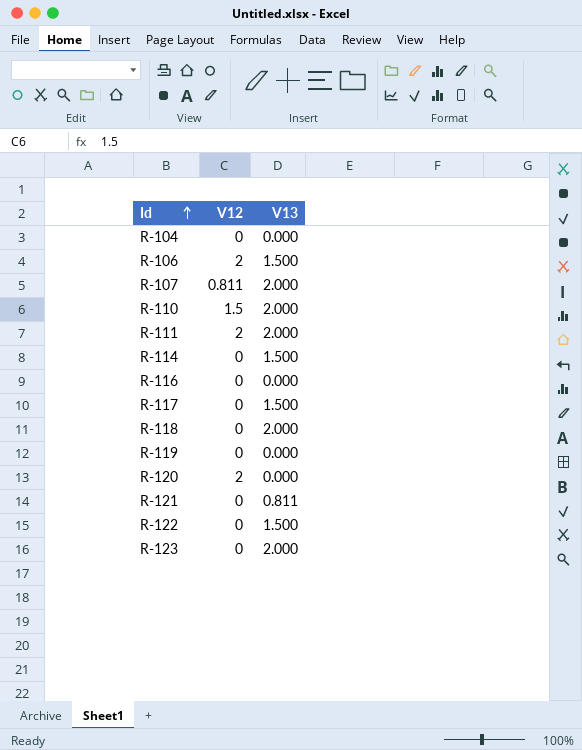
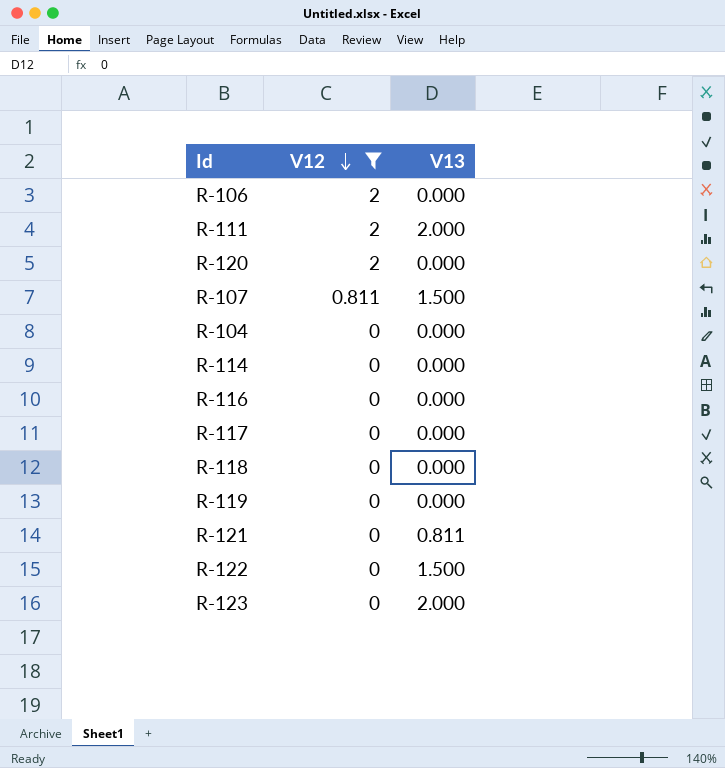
filter: none -> V12 != 1.5
row order: Id ascending -> V12 descending
R-106 | V13: 1.500 -> 0.000
R-107 | V13: 2.000 -> 1.500
R-114 | V13: 1.500 -> 0.000
R-117 | V13: 1.500 -> 0.000
R-118 | V13: 2.000 -> 0.000

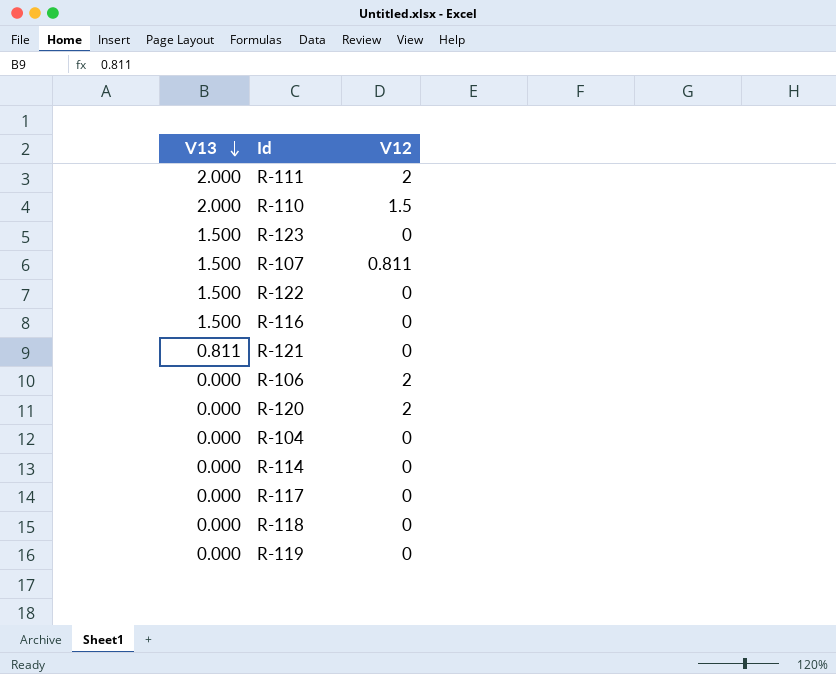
filter: V12 != 1.5 -> none
row order: V12 descending -> V13 descending
column V13 | position: 3 -> 1
R-123 | V13: 2.000 -> 1.500
R-116 | V13: 0.000 -> 1.500

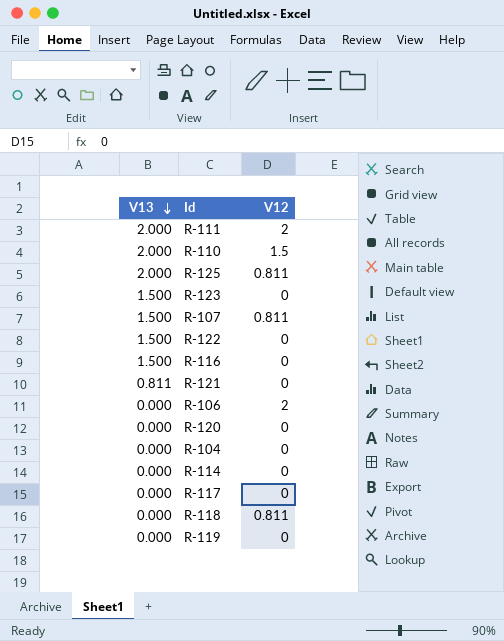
row R-125: none -> 2.000 | 0.811
R-120 | V12: 2 -> 0
R-118 | V12: 0 -> 0.811

